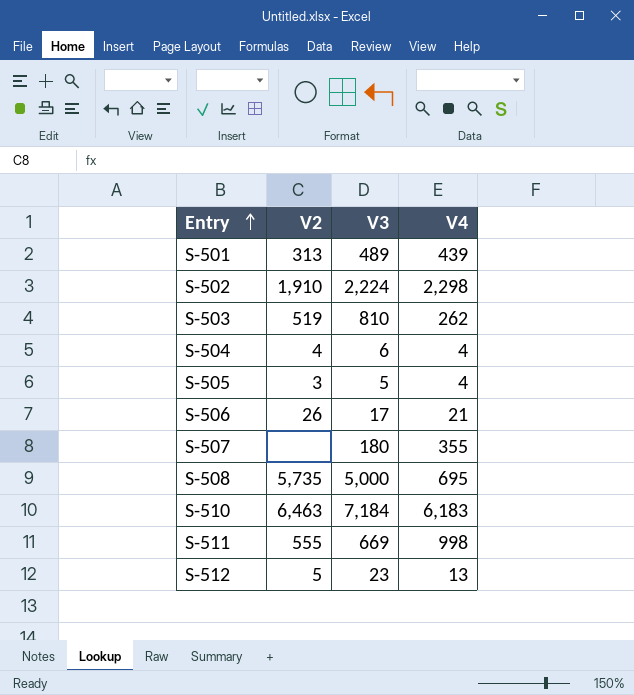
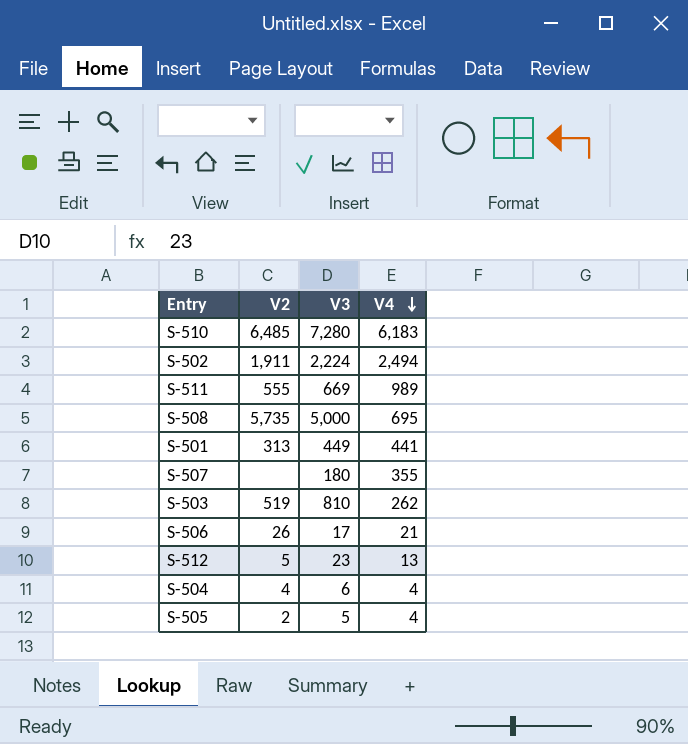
row order: Entry ascending -> V4 descending
S-510 | V2: 6,463 -> 6,485
S-510 | V3: 7,184 -> 7,280
S-502 | V2: 1,910 -> 1,911
S-502 | V4: 2,298 -> 2,494
S-511 | V4: 998 -> 989
S-501 | V3: 489 -> 449
S-501 | V4: 439 -> 441
S-505 | V2: 3 -> 2

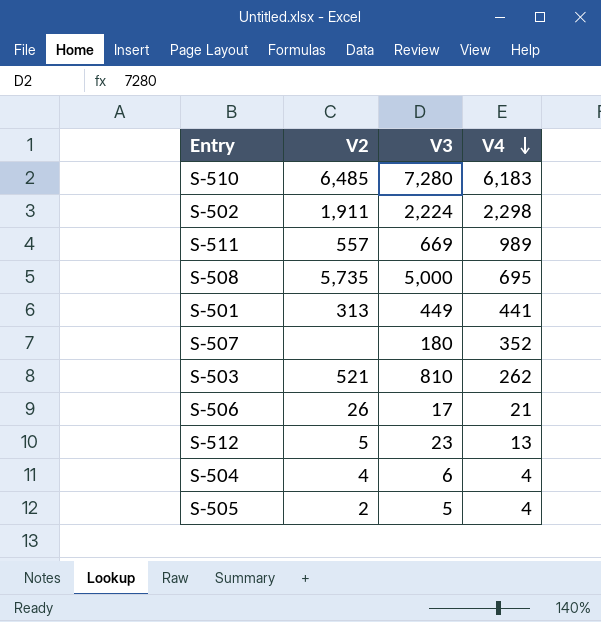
S-502 | V4: 2,494 -> 2,298
S-511 | V2: 555 -> 557
S-507 | V4: 355 -> 352
S-503 | V2: 519 -> 521

